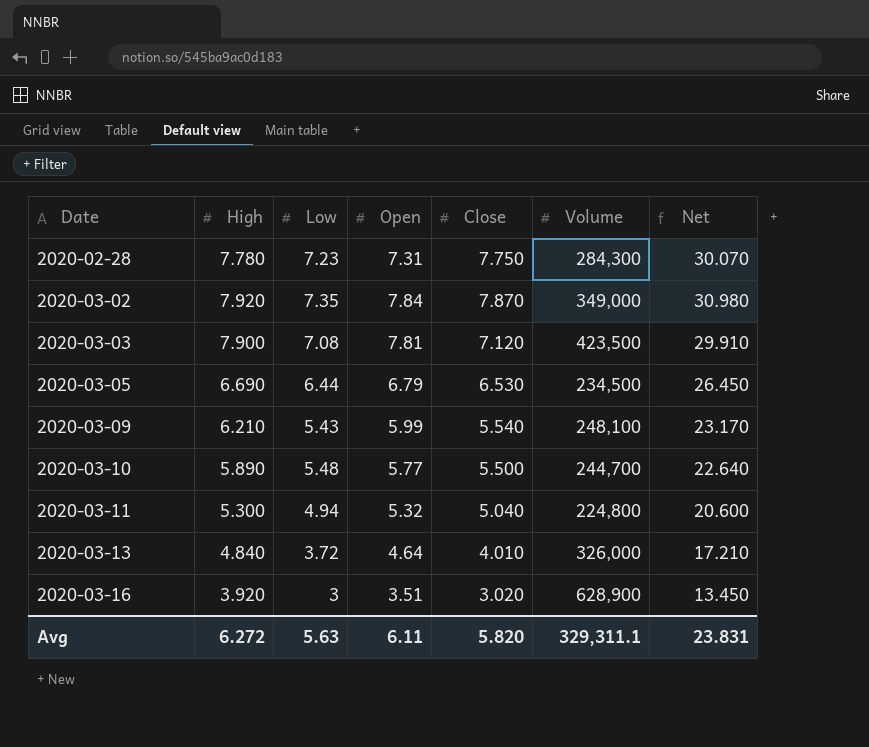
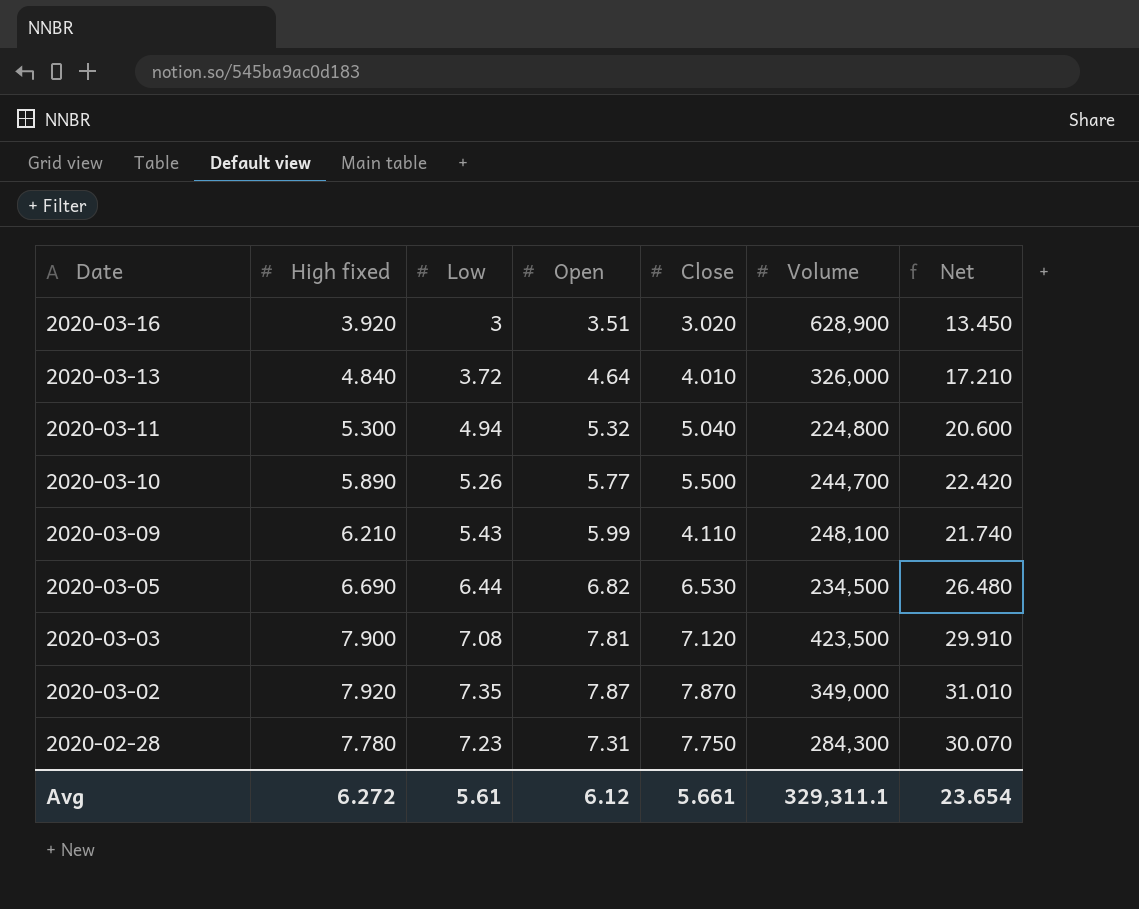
row order: Date ascending -> Date descending
column name: High -> High fixed
2020-03-10 | Low: 5.48 -> 5.26
2020-03-10 | Net: 22.640 -> 22.420
2020-03-09 | Close: 5.540 -> 4.110
2020-03-09 | Net: 23.170 -> 21.740
2020-03-05 | Open: 6.79 -> 6.82
2020-03-05 | Net: 26.450 -> 26.480
2020-03-02 | Open: 7.84 -> 7.87
2020-03-02 | Net: 30.980 -> 31.010
Avg | Low: 5.63 -> 5.61
Avg | Open: 6.11 -> 6.12
Avg | Close: 5.820 -> 5.661
Avg | Net: 23.831 -> 23.654

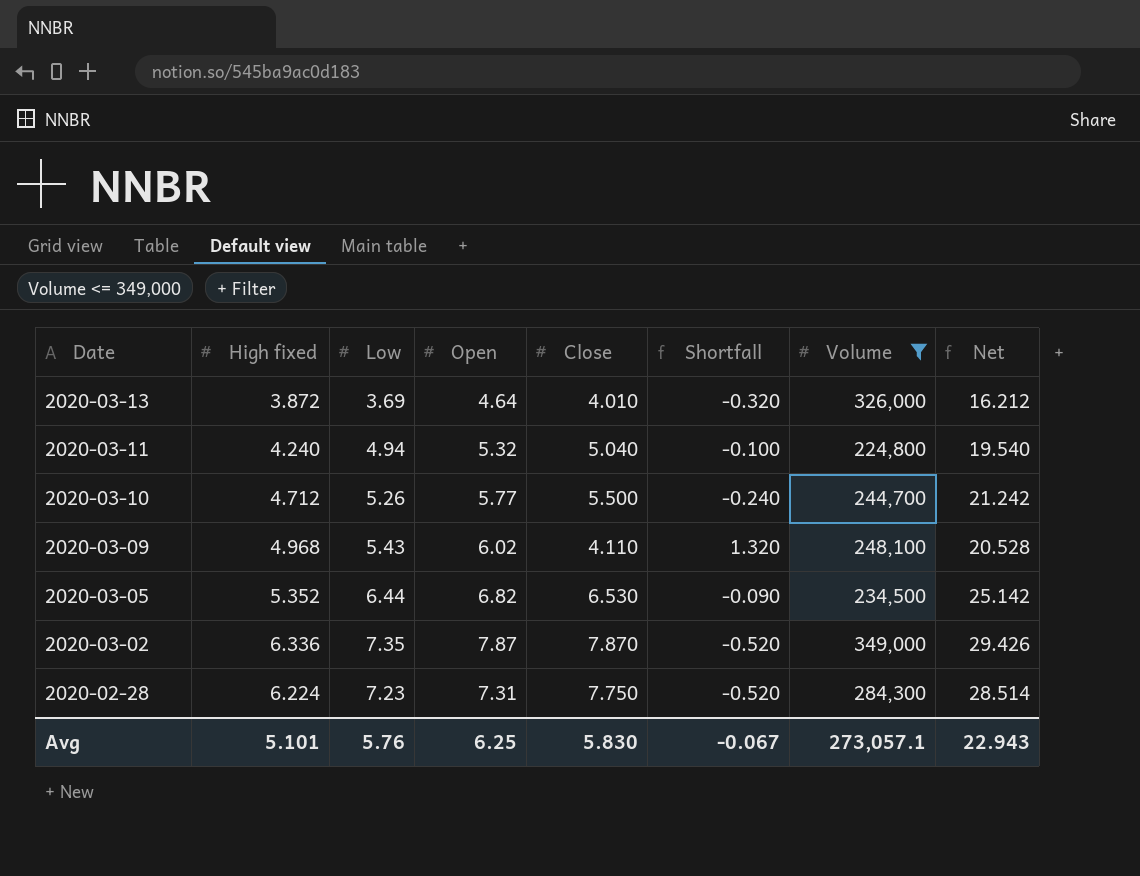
filter: none -> Volume <= 349,000
column Shortfall | formula: none -> [Low] - [Close]
2020-03-13 | High fixed: 4.840 -> 3.872
2020-03-13 | Low: 3.72 -> 3.69
2020-03-13 | Net: 17.210 -> 16.212
2020-03-11 | High fixed: 5.300 -> 4.240
2020-03-11 | Net: 20.600 -> 19.540
2020-03-10 | High fixed: 5.890 -> 4.712
2020-03-10 | Net: 22.420 -> 21.242
2020-03-09 | High fixed: 6.210 -> 4.968
2020-03-09 | Open: 5.99 -> 6.02
2020-03-09 | Net: 21.740 -> 20.528
2020-03-05 | High fixed: 6.690 -> 5.352
2020-03-05 | Net: 26.480 -> 25.142
2020-03-02 | High fixed: 7.920 -> 6.336
2020-03-02 | Net: 31.010 -> 29.426
2020-02-28 | High fixed: 7.780 -> 6.224
2020-02-28 | Net: 30.070 -> 28.514
Avg | High fixed: 6.272 -> 5.101
Avg | Low: 5.61 -> 5.76
Avg | Open: 6.12 -> 6.25
Avg | Close: 5.661 -> 5.830
Avg | Volume: 329,311.1 -> 273,057.1
Avg | Net: 23.654 -> 22.943

